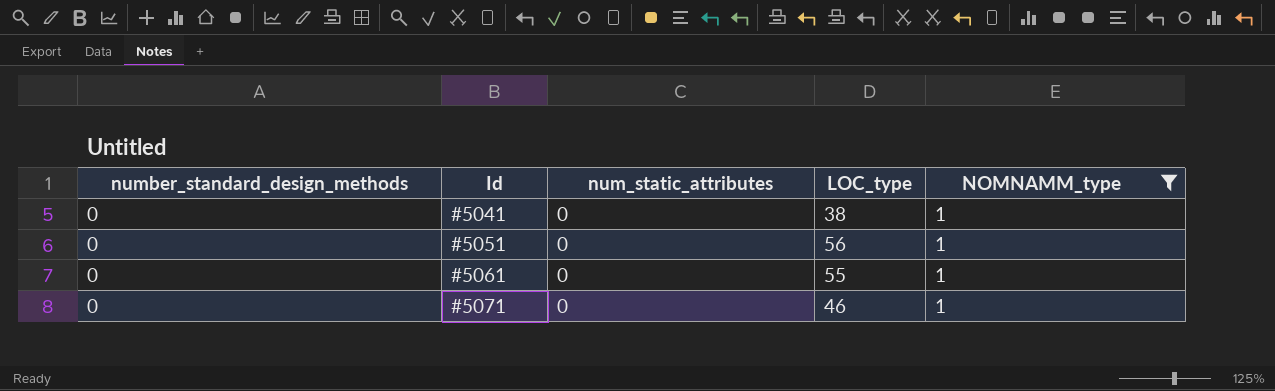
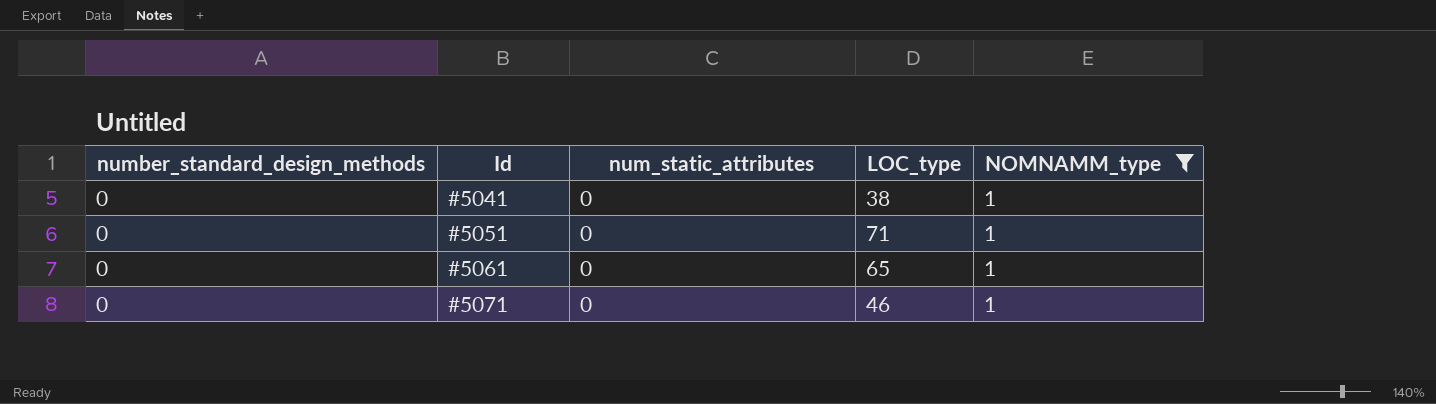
#5051 | LOC_type: 56 -> 71
#5061 | LOC_type: 55 -> 65

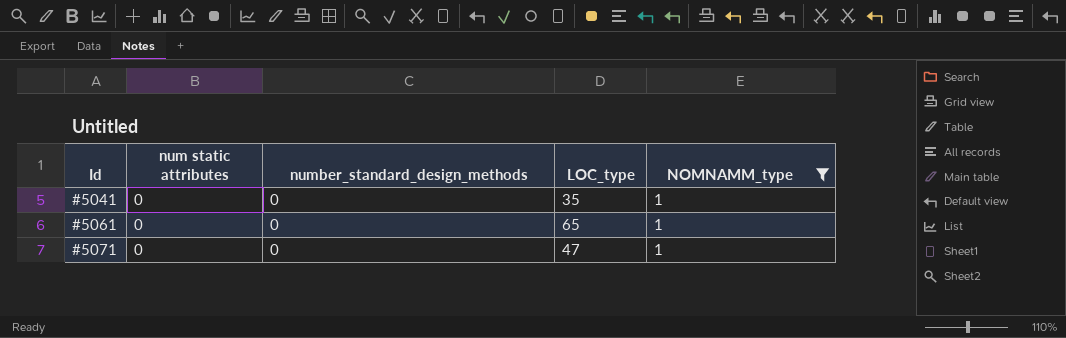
column name: num_static_attributes -> num static attributes
column number_standard_design_methods | position: 1 -> 3
row #5051: 0 | 0 | 71 | 1 -> none
#5041 | LOC_type: 38 -> 35
#5071 | LOC_type: 46 -> 47

